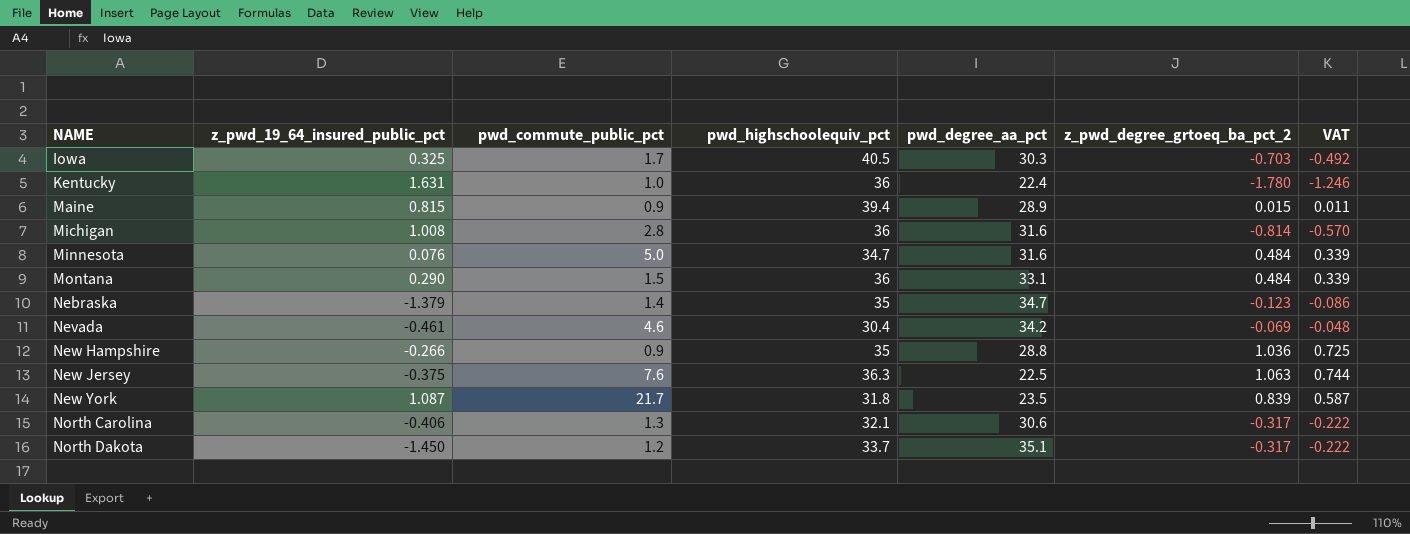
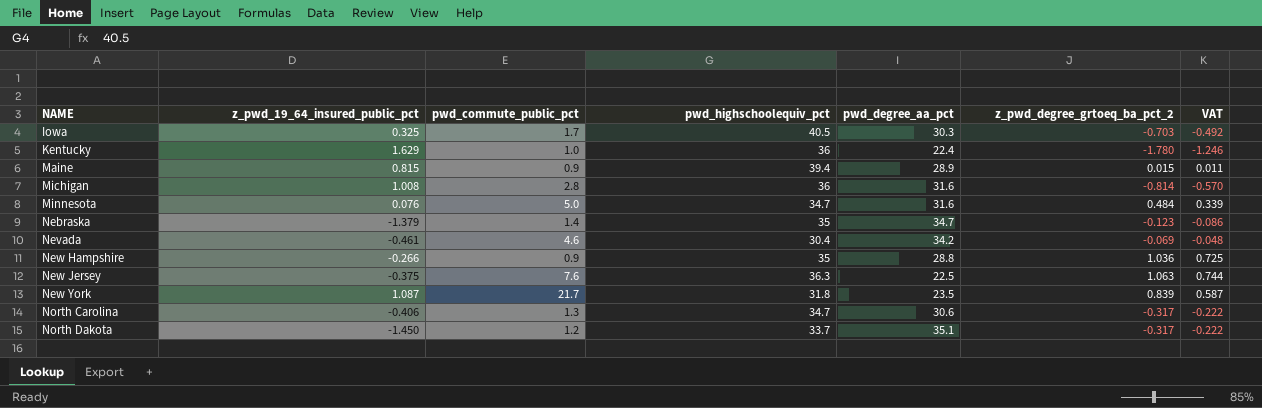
row Montana: 0.290 | 1.5 | 36 | 33.1 | 0.484 | 0.339 -> none
Kentucky | z_pwd_19_64_insured_public_pct: 1.631 -> 1.629
North Carolina | pwd_highschoolequiv_pct: 32.1 -> 34.7

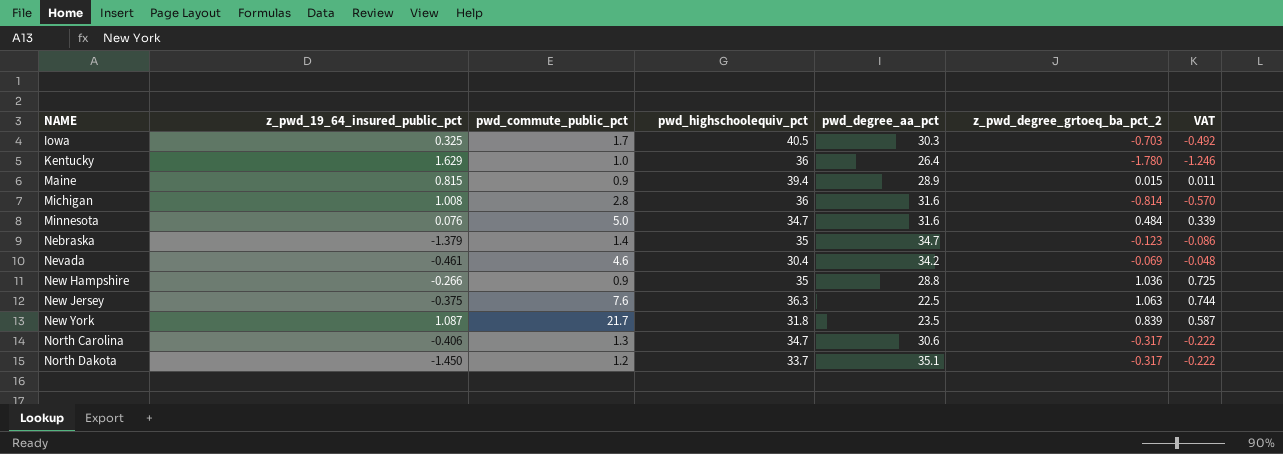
Kentucky | pwd_degree_aa_pct: 22.4 -> 26.4

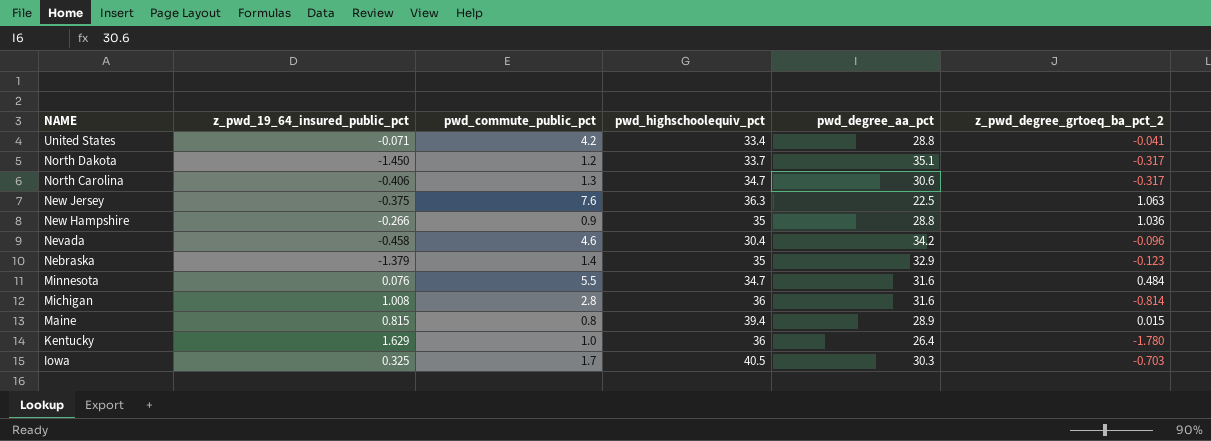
row order: NAME ascending -> NAME descending
column VAT | formula: [z_pwd_degree_grtoeq_ba_pct_2] * 0.7 -> none
row New York: 1.087 | 21.7 | 31.8 | 23.5 | 0.839 | 0.587 -> none
row United States: none -> -0.071 | 4.2 | 33.4 | 28.8 | -0.041
Nevada | z_pwd_19_64_insured_public_pct: -0.461 -> -0.458
Nevada | z_pwd_degree_grtoeq_ba_pct_2: -0.069 -> -0.096
Nebraska | pwd_degree_aa_pct: 34.7 -> 32.9
Minnesota | pwd_commute_public_pct: 5.0 -> 5.5
Maine | pwd_commute_public_pct: 0.9 -> 0.8

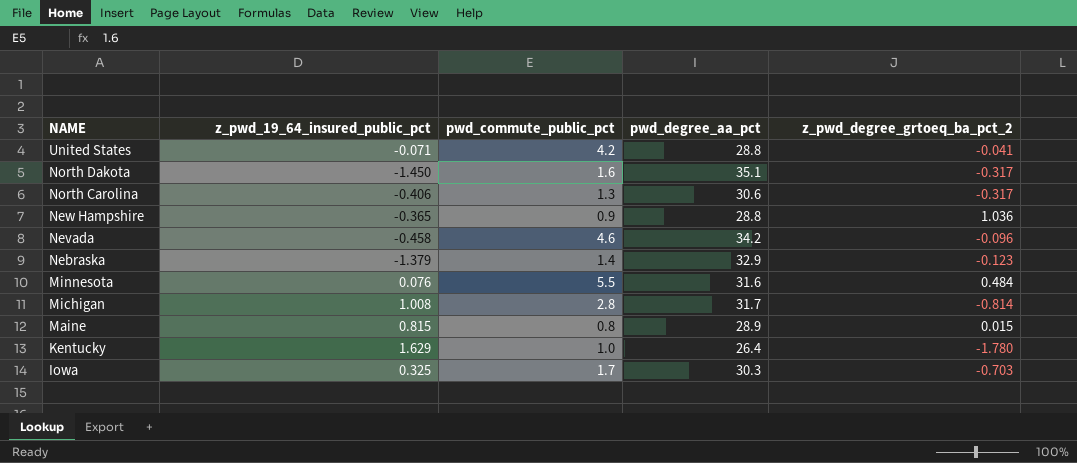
column pwd_highschoolequiv_pct | position: 4 -> none
row New Jersey: -0.375 | 7.6 | 36.3 | 22.5 | 1.063 -> none
North Dakota | pwd_commute_public_pct: 1.2 -> 1.6
New Hampshire | z_pwd_19_64_insured_public_pct: -0.266 -> -0.365
Michigan | pwd_degree_aa_pct: 31.6 -> 31.7

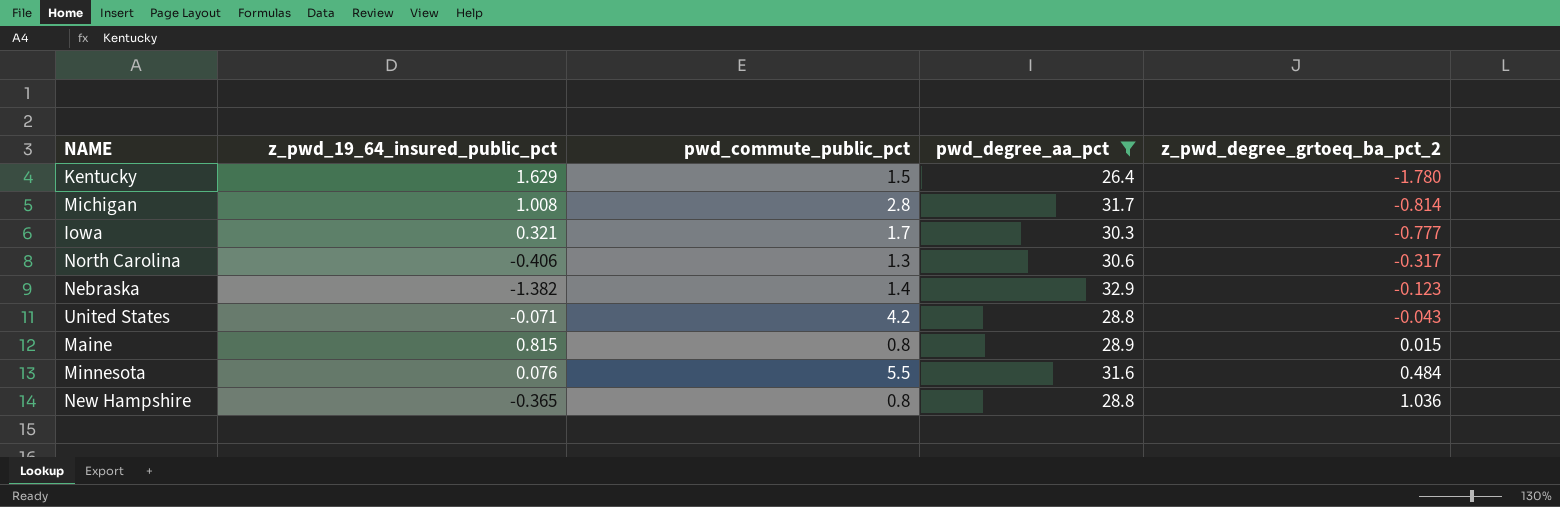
filter: none -> pwd_degree_aa_pct <= 32.9
row order: NAME descending -> z_pwd_degree_grtoeq_ba_pct_2 ascending
Kentucky | pwd_commute_public_pct: 1.0 -> 1.5
Iowa | z_pwd_19_64_insured_public_pct: 0.325 -> 0.321
Iowa | z_pwd_degree_grtoeq_ba_pct_2: -0.703 -> -0.777
Nebraska | z_pwd_19_64_insured_public_pct: -1.379 -> -1.382
United States | z_pwd_degree_grtoeq_ba_pct_2: -0.041 -> -0.043
New Hampshire | pwd_commute_public_pct: 0.9 -> 0.8

